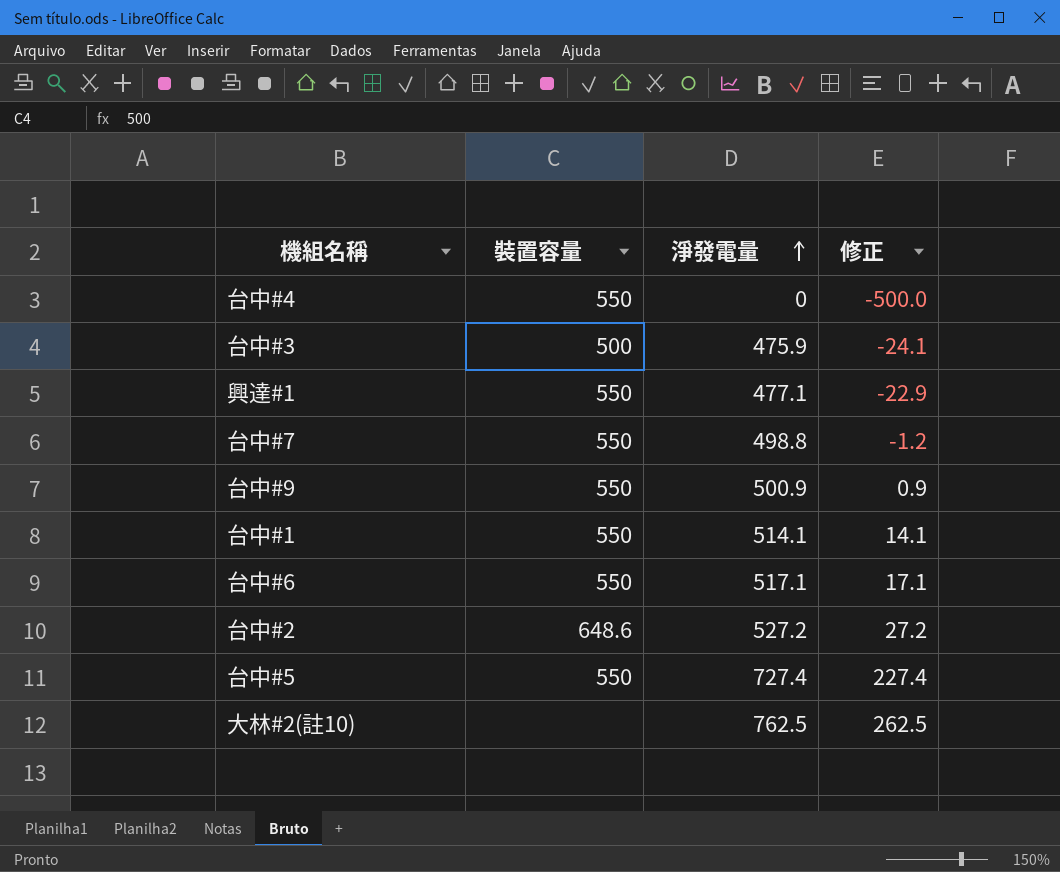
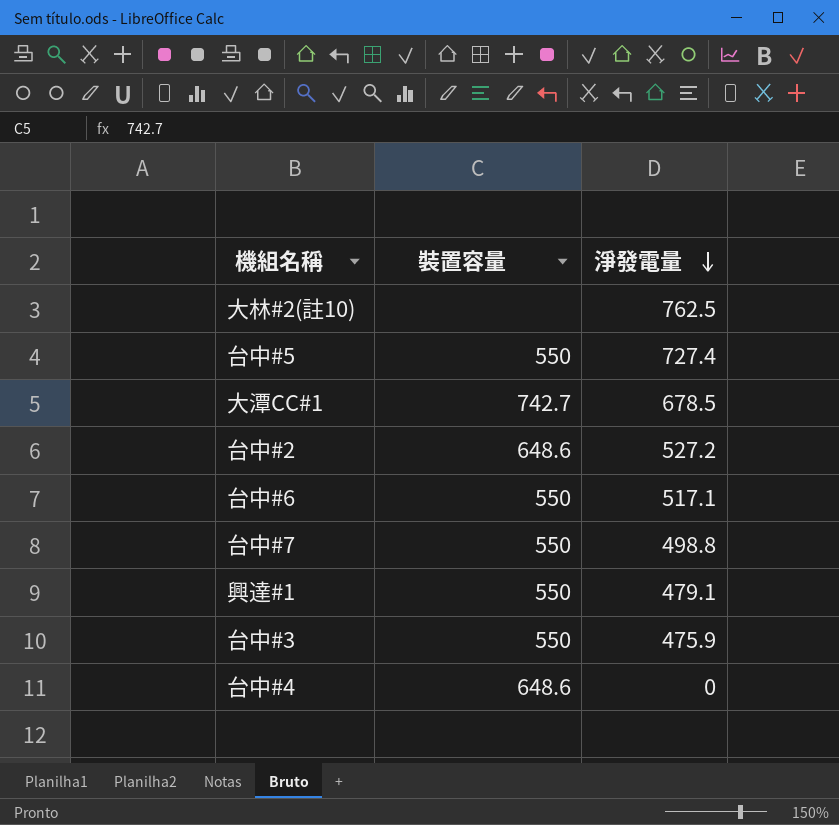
row order: 淨發電量 ascending -> 淨發電量 descending
column 修正 | formula: [淨發電量] - 500 -> none
row 台中#9: 550 | 500.9 | 0.9 -> none
row 台中#1: 550 | 514.1 | 14.1 -> none
row 大潭CC#1: none -> 742.7 | 678.5
興達#1 | 淨發電量: 477.1 -> 479.1
台中#3 | 裝置容量: 500 -> 550
台中#4 | 裝置容量: 550 -> 648.6

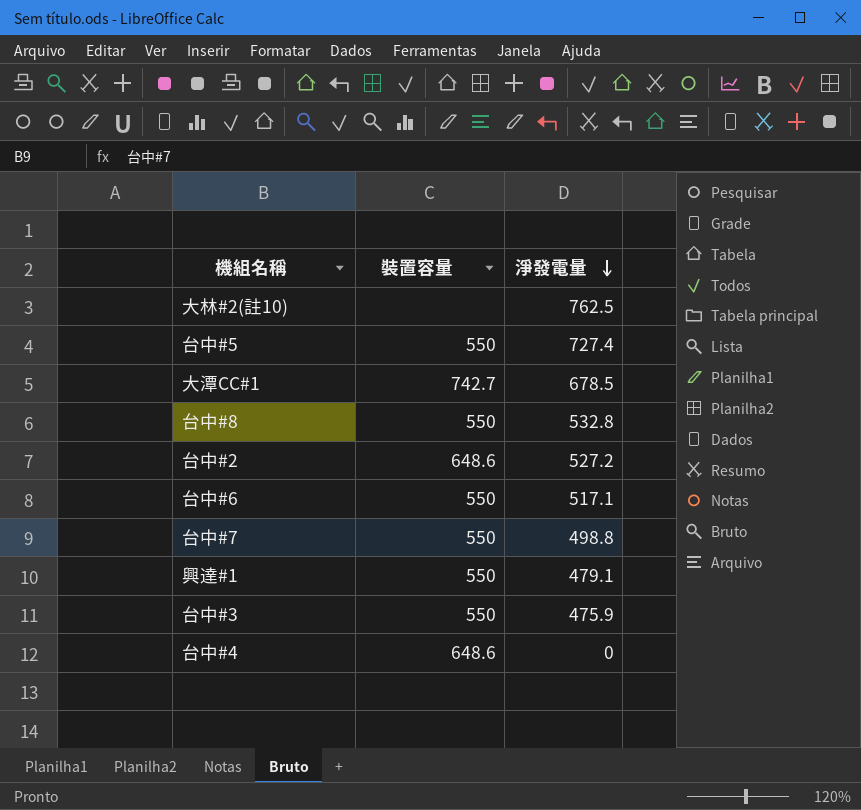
row 台中#8: none -> 550 | 532.8

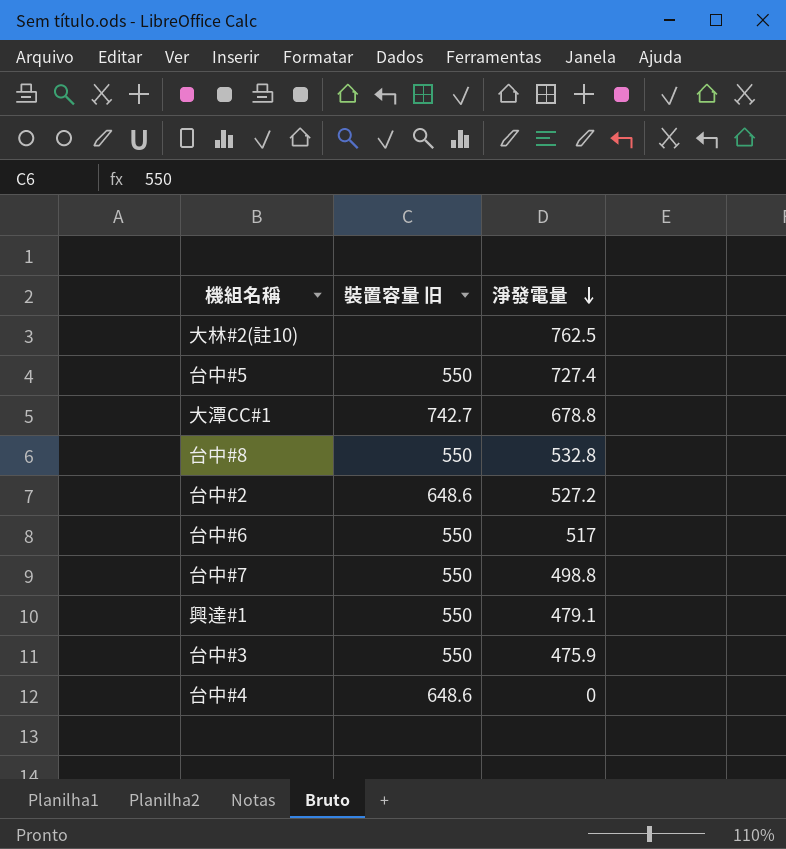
column name: 裝置容量 -> 裝置容量 旧
大潭CC#1 | 淨發電量: 678.5 -> 678.8
台中#6 | 淨發電量: 517.1 -> 517

